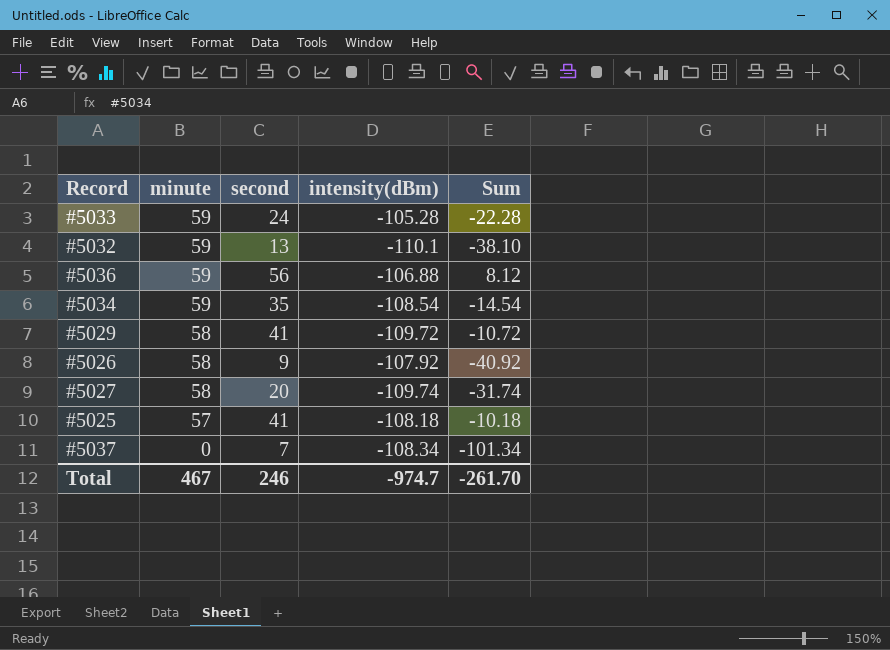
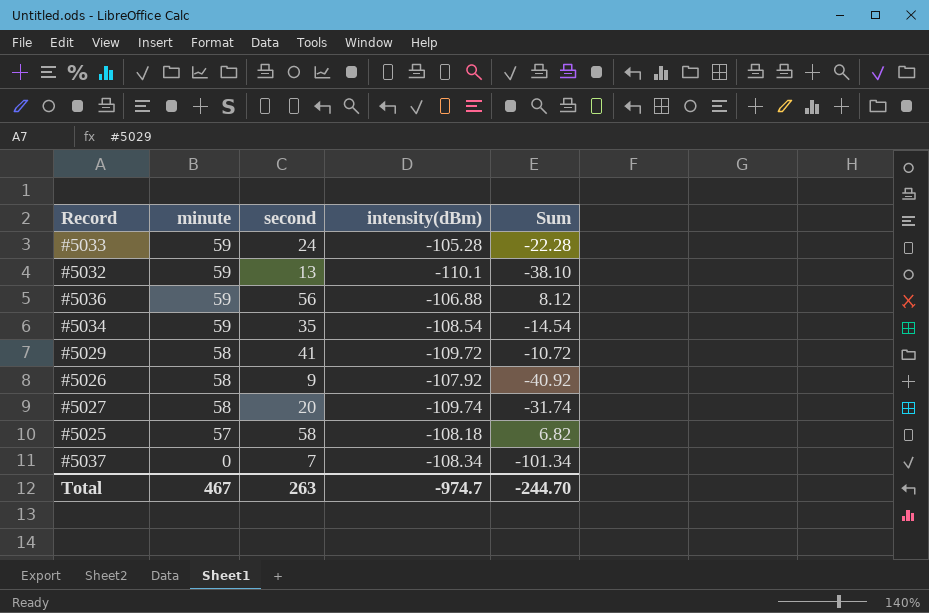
#5025 | second: 41 -> 58
#5025 | Sum: -10.18 -> 6.82
Total | second: 246 -> 263
Total | Sum: -261.70 -> -244.70

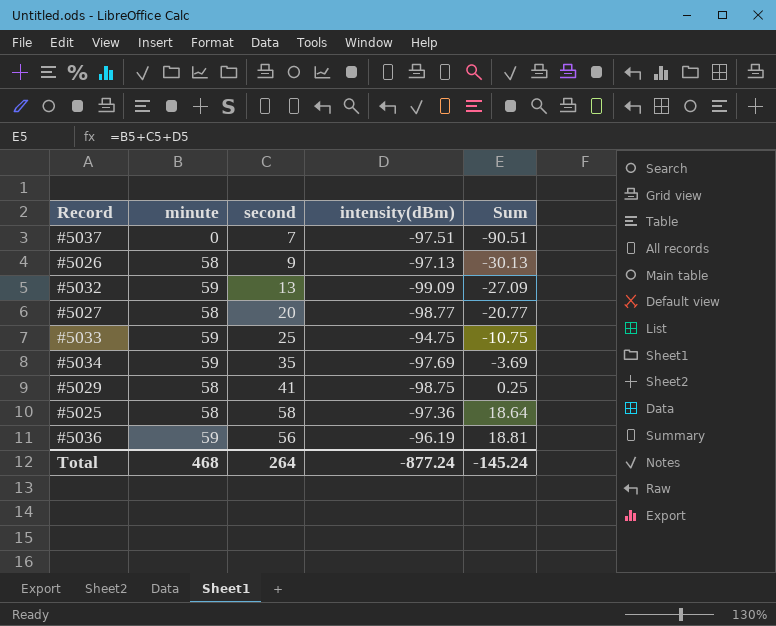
row order: minute descending -> Sum ascending
#5037 | intensity(dBm): -108.34 -> -97.51
#5037 | Sum: -101.34 -> -90.51
#5026 | intensity(dBm): -107.92 -> -97.13
#5026 | Sum: -40.92 -> -30.13
#5032 | intensity(dBm): -110.1 -> -99.09
#5032 | Sum: -38.10 -> -27.09
#5027 | intensity(dBm): -109.74 -> -98.77
#5027 | Sum: -31.74 -> -20.77
#5033 | second: 24 -> 25
#5033 | intensity(dBm): -105.28 -> -94.75
#5033 | Sum: -22.28 -> -10.75
#5034 | intensity(dBm): -108.54 -> -97.69
#5034 | Sum: -14.54 -> -3.69
#5029 | intensity(dBm): -109.72 -> -98.75
#5029 | Sum: -10.72 -> 0.25
#5025 | minute: 57 -> 58
#5025 | intensity(dBm): -108.18 -> -97.36
#5025 | Sum: 6.82 -> 18.64
#5036 | intensity(dBm): -106.88 -> -96.19
#5036 | Sum: 8.12 -> 18.81
Total | minute: 467 -> 468
Total | second: 263 -> 264
Total | intensity(dBm): -974.7 -> -877.24
Total | Sum: -244.70 -> -145.24

